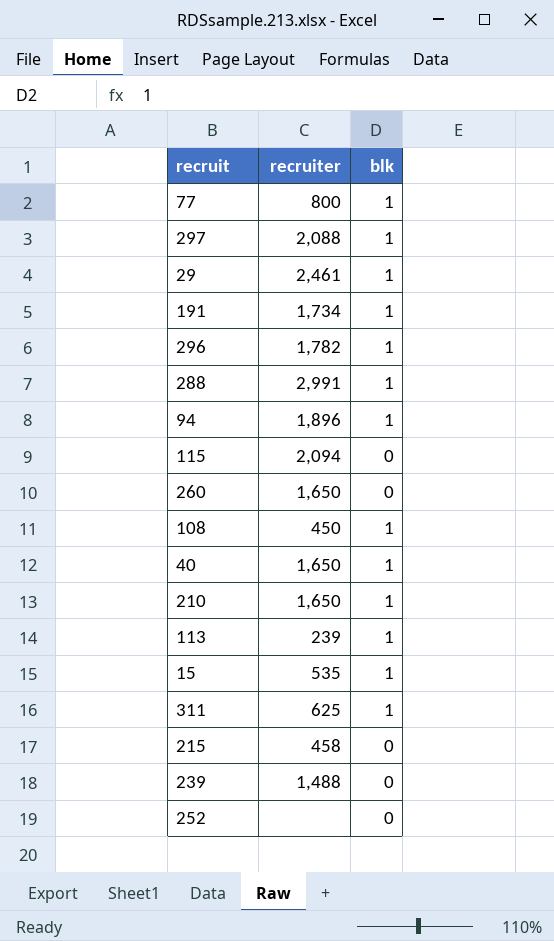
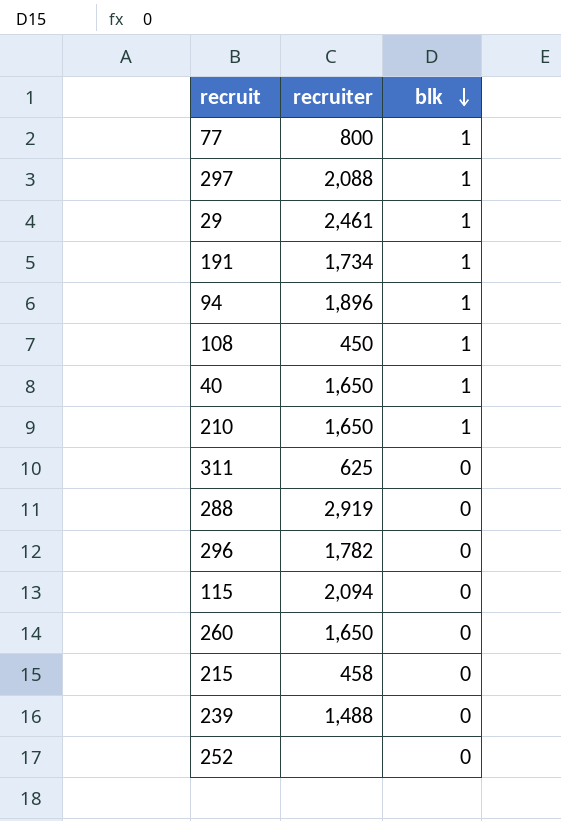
row order: none -> blk descending
row 113: 239 | 1 -> none
row 15: 535 | 1 -> none
311 | blk: 1 -> 0
288 | recruiter: 2,991 -> 2,919
288 | blk: 1 -> 0
296 | blk: 1 -> 0

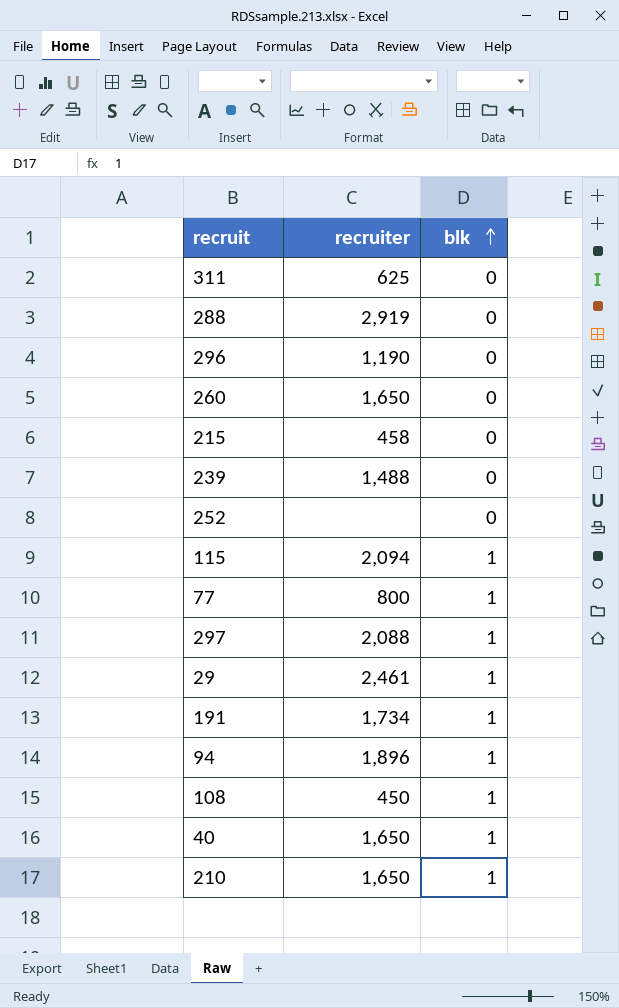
row order: blk descending -> blk ascending
296 | recruiter: 1,782 -> 1,190
115 | blk: 0 -> 1

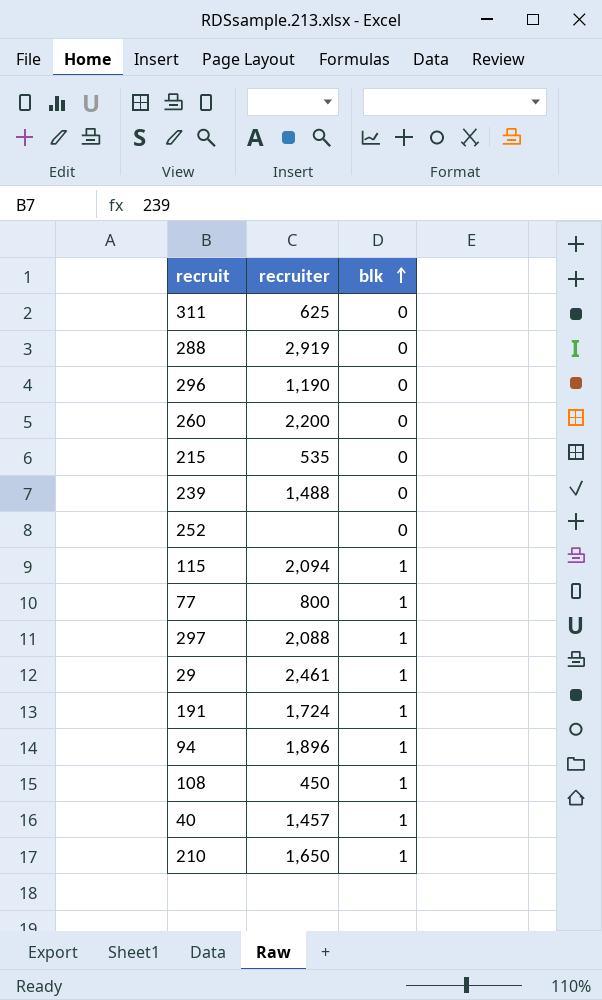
260 | recruiter: 1,650 -> 2,200
215 | recruiter: 458 -> 535
191 | recruiter: 1,734 -> 1,724
40 | recruiter: 1,650 -> 1,457

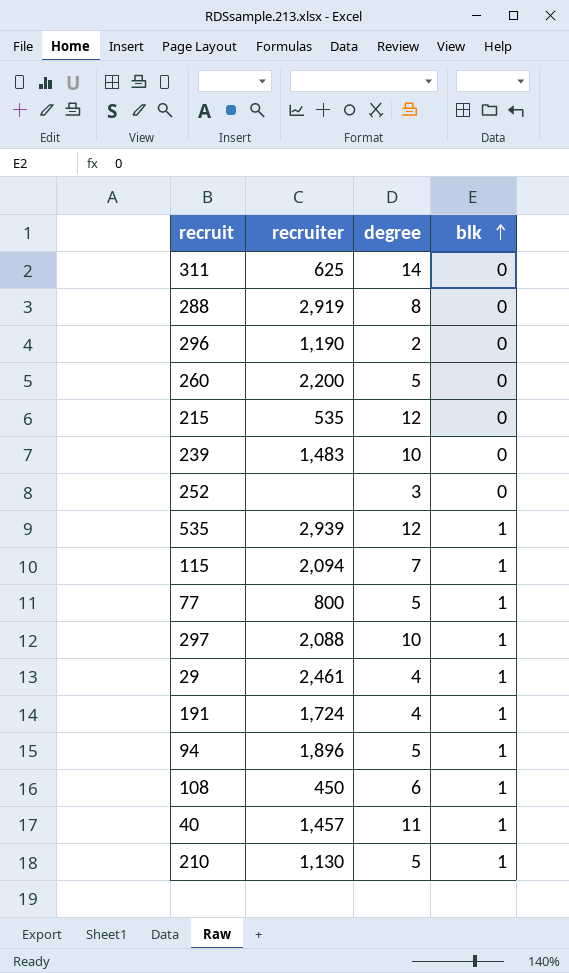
column degree | position: none -> 3
239 | recruiter: 1,488 -> 1,483
row 535: none -> 2,939 | 12 | 1
210 | recruiter: 1,650 -> 1,130

